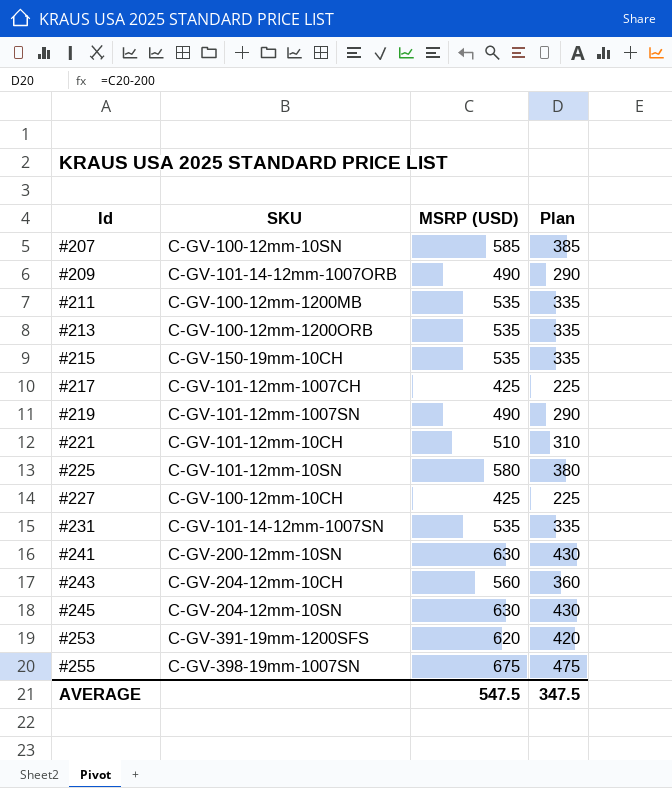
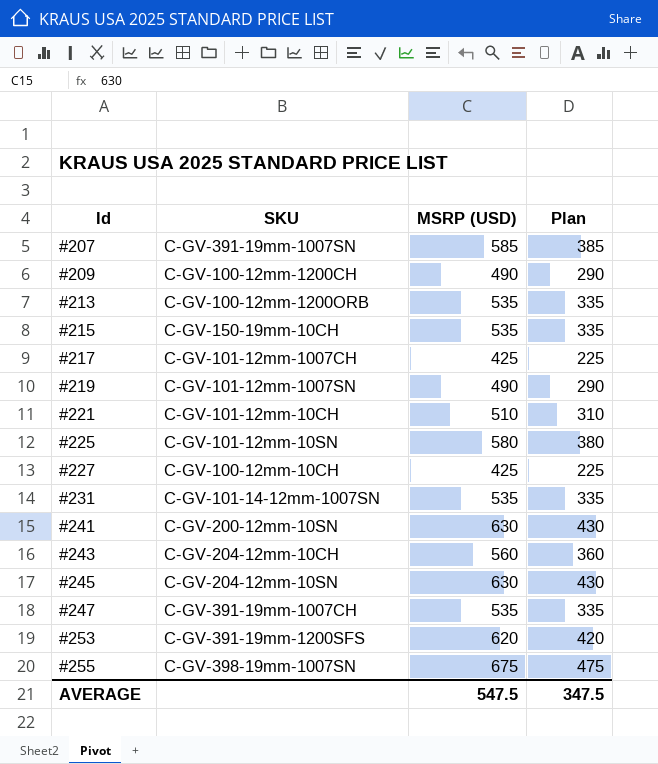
row #211: C-GV-100-12mm-1200MB | 535 | 335 -> none
#207 | SKU: C-GV-100-12mm-10SN -> C-GV-391-19mm-1007SN
#209 | SKU: C-GV-101-14-12mm-1007ORB -> C-GV-100-12mm-1200CH
row #247: none -> C-GV-391-19mm-1007CH | 535 | 335

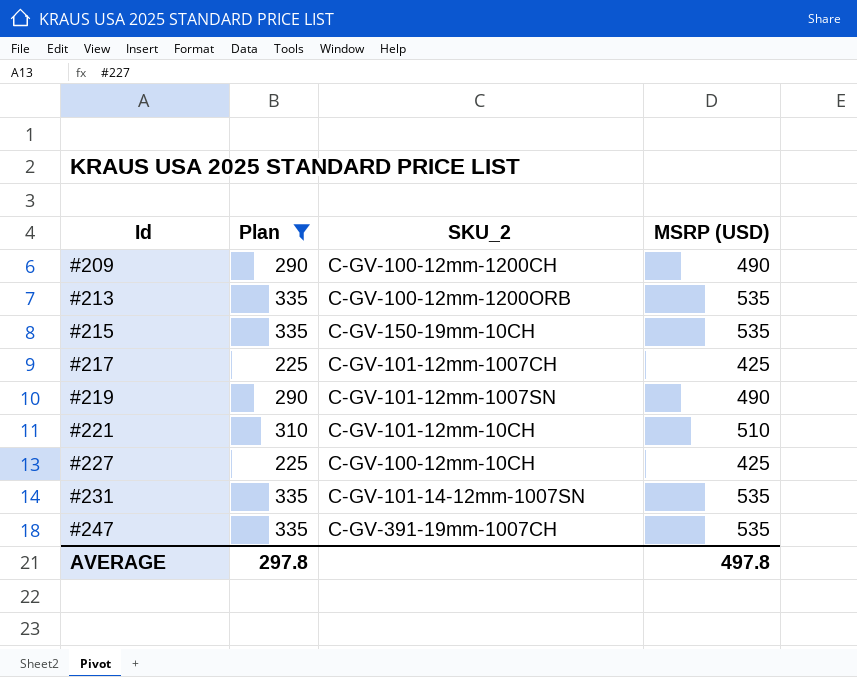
filter: none -> Plan <= 335
column Plan | position: 4 -> 2
column name: SKU -> SKU_2
AVERAGE | Plan: 347.5 -> 297.8
AVERAGE | MSRP (USD): 547.5 -> 497.8

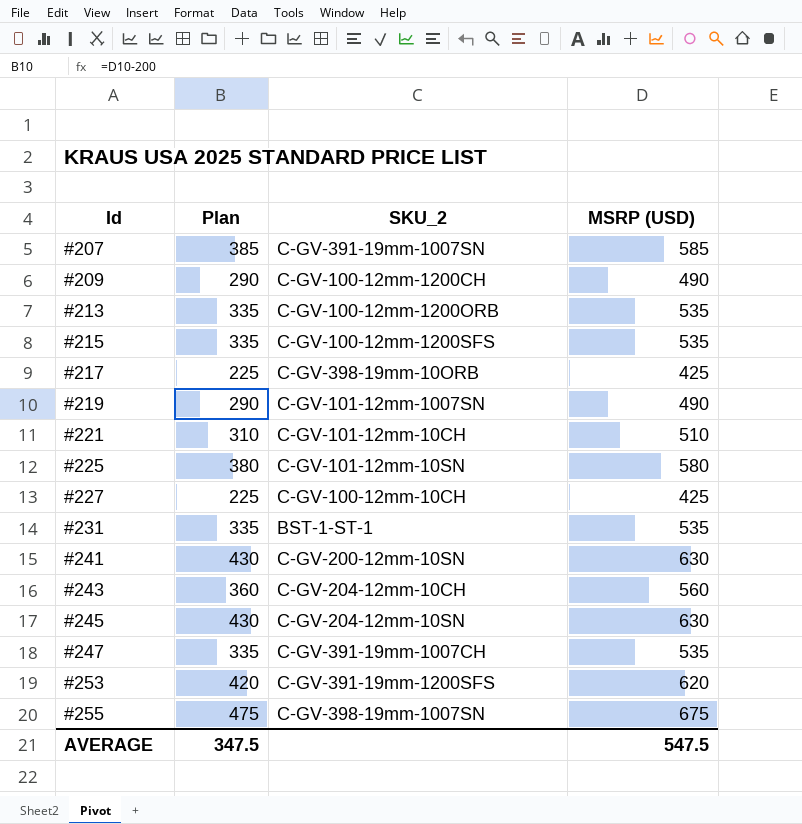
filter: Plan <= 335 -> none
#215 | SKU_2: C-GV-150-19mm-10CH -> C-GV-100-12mm-1200SFS
#217 | SKU_2: C-GV-101-12mm-1007CH -> C-GV-398-19mm-10ORB
#231 | SKU_2: C-GV-101-14-12mm-1007SN -> BST-1-ST-1
AVERAGE | Plan: 297.8 -> 347.5
AVERAGE | MSRP (USD): 497.8 -> 547.5

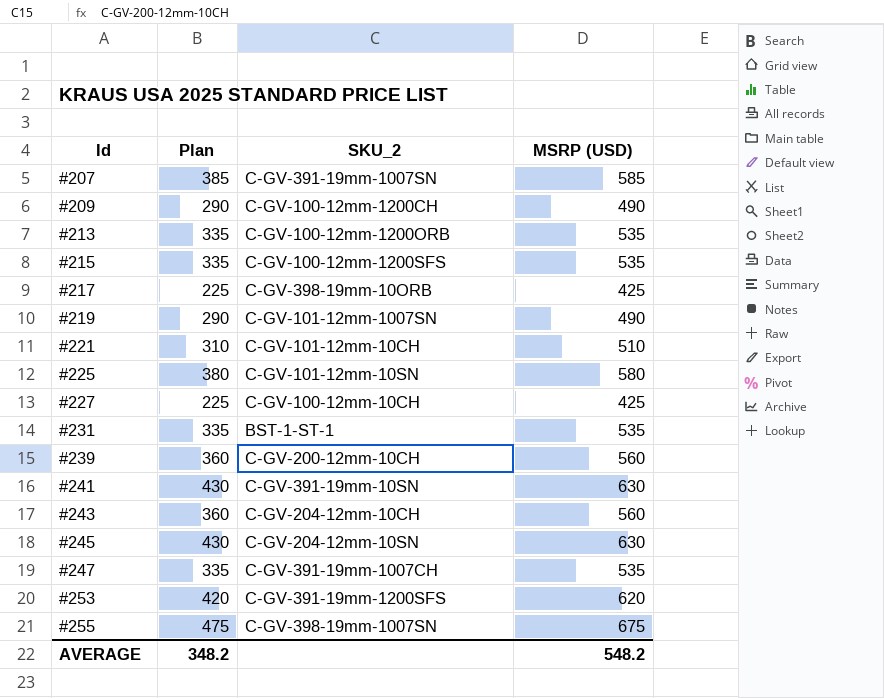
row #239: none -> 360 | C-GV-200-12mm-10CH | 560
#241 | SKU_2: C-GV-200-12mm-10SN -> C-GV-391-19mm-10SN
AVERAGE | Plan: 347.5 -> 348.2
AVERAGE | MSRP (USD): 547.5 -> 548.2

